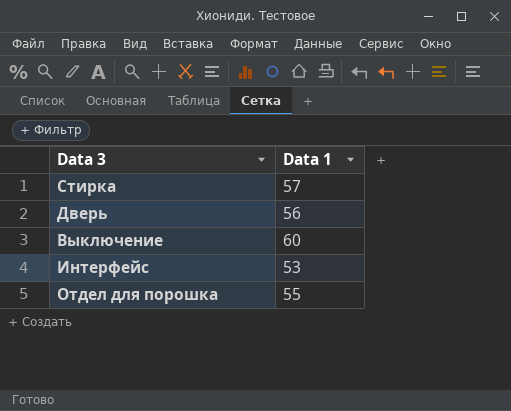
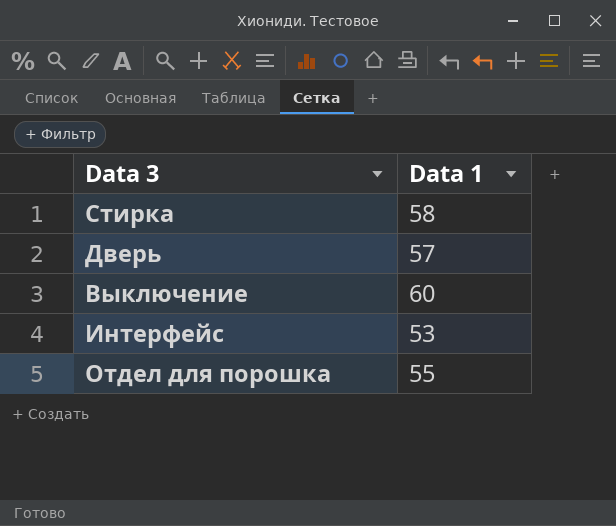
Стирка | Data 1: 57 -> 58
Дверь | Data 1: 56 -> 57

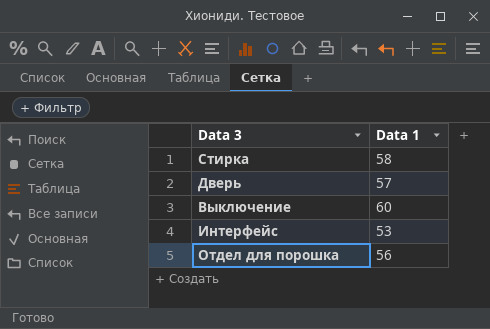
Отдел для порошка | Data 1: 55 -> 56

